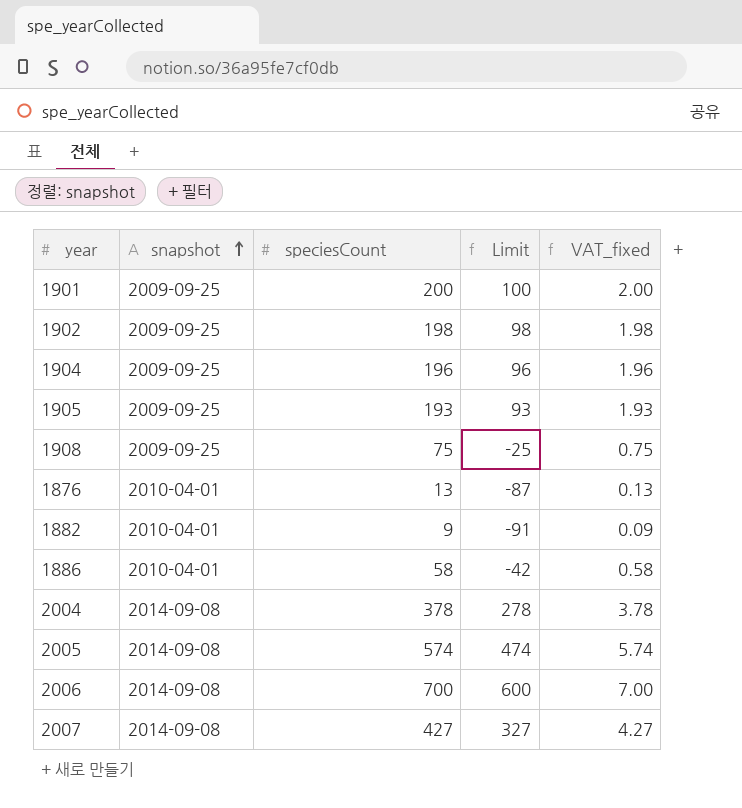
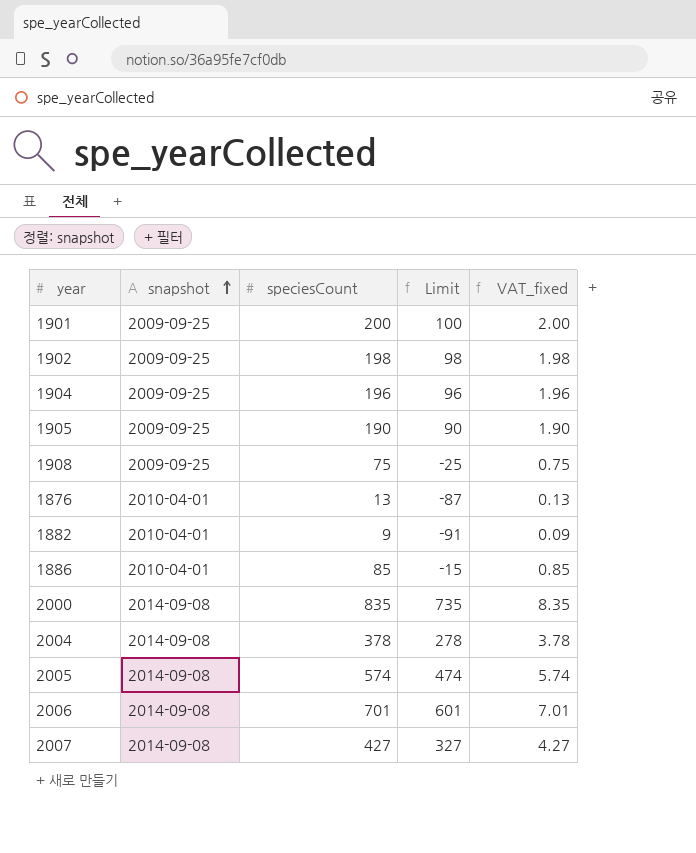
1905 | speciesCount: 193 -> 190
1905 | Limit: 93 -> 90
1905 | VAT_fixed: 1.93 -> 1.90
1886 | speciesCount: 58 -> 85
1886 | Limit: -42 -> -15
1886 | VAT_fixed: 0.58 -> 0.85
row 2000: none -> 2014-09-08 | 835 | 735 | 8.35
2006 | speciesCount: 700 -> 701
2006 | Limit: 600 -> 601
2006 | VAT_fixed: 7.00 -> 7.01

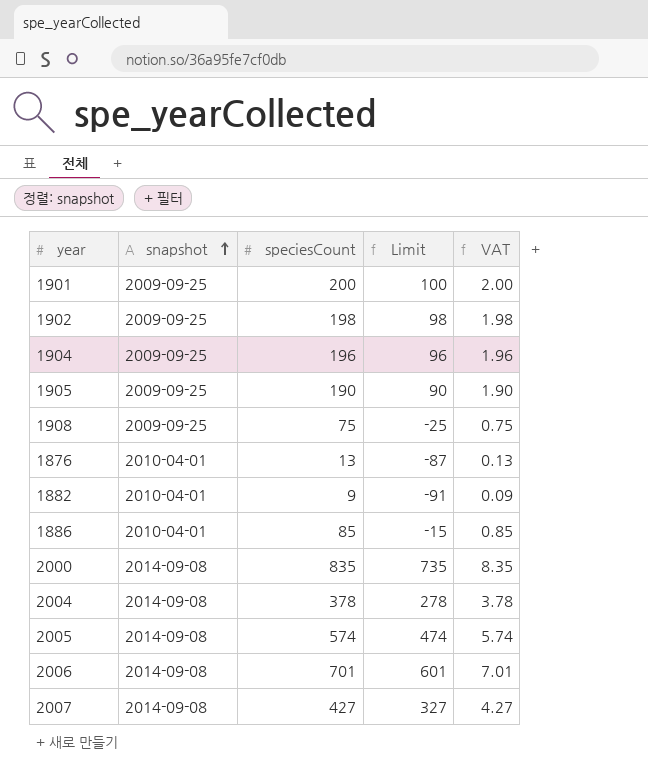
column name: VAT_fixed -> VAT

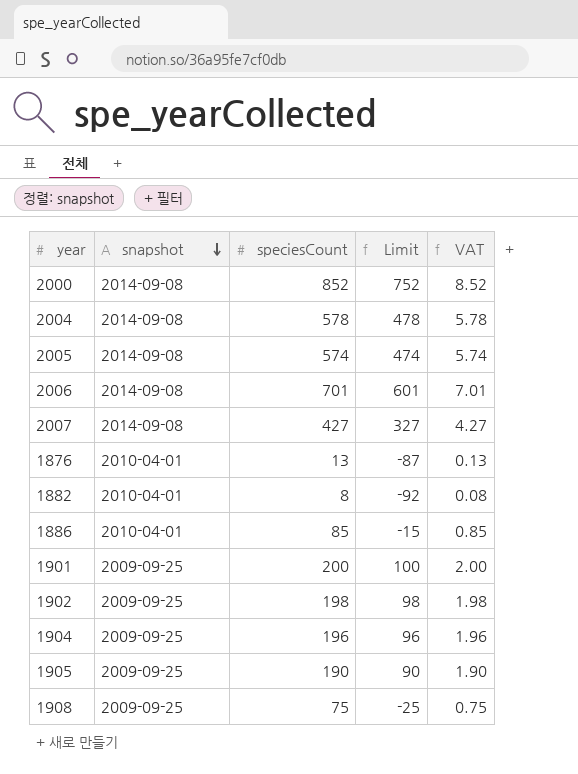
row order: snapshot ascending -> snapshot descending
2000 | speciesCount: 835 -> 852
2000 | Limit: 735 -> 752
2000 | VAT: 8.35 -> 8.52
2004 | speciesCount: 378 -> 578
2004 | Limit: 278 -> 478
2004 | VAT: 3.78 -> 5.78
1882 | speciesCount: 9 -> 8
1882 | Limit: -91 -> -92
1882 | VAT: 0.09 -> 0.08

